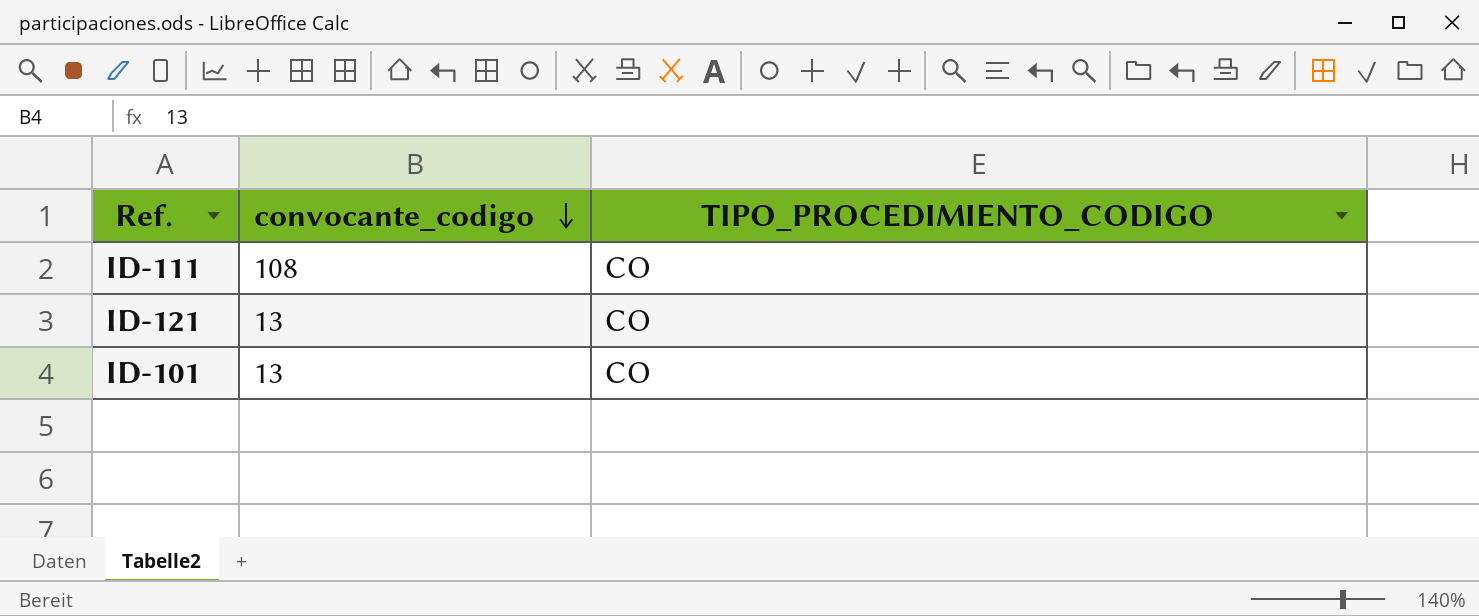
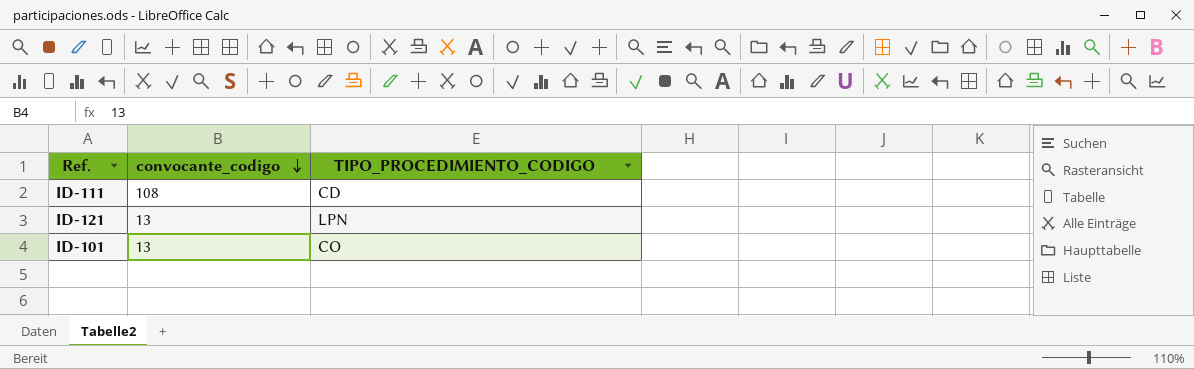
ID-111 | TIPO_PROCEDIMIENTO_CODIGO: CO -> CD
ID-121 | TIPO_PROCEDIMIENTO_CODIGO: CO -> LPN

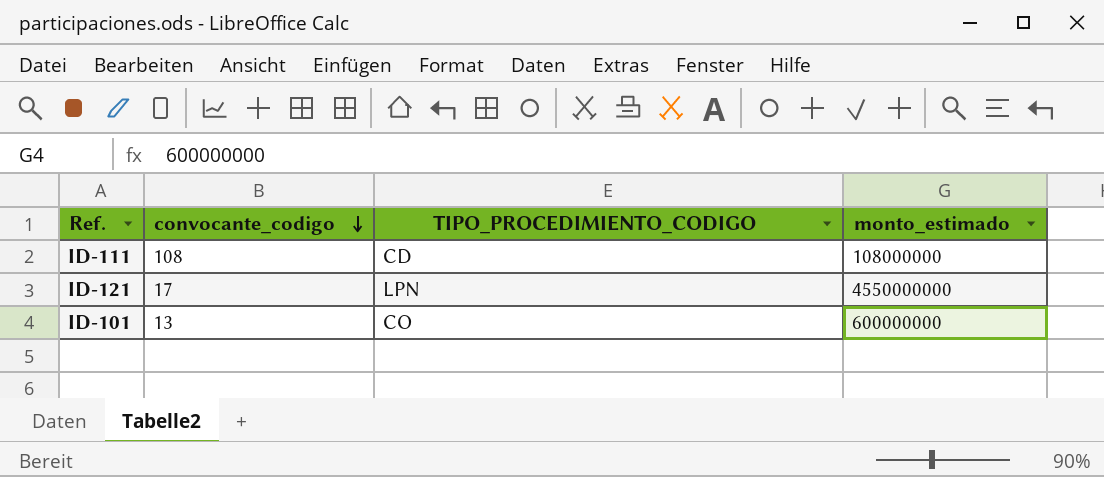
column monto_estimado | position: none -> 4
ID-121 | convocante_codigo: 13 -> 17

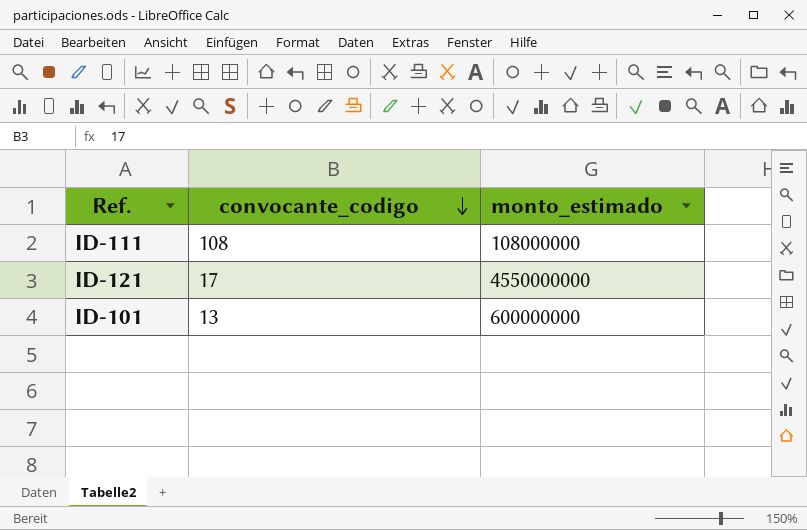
column TIPO_PROCEDIMIENTO_CODIGO | position: 3 -> none

